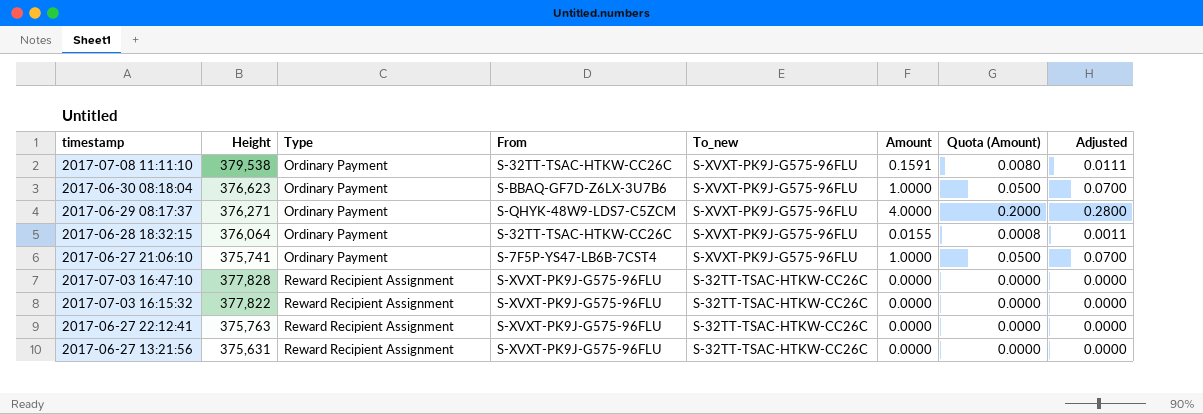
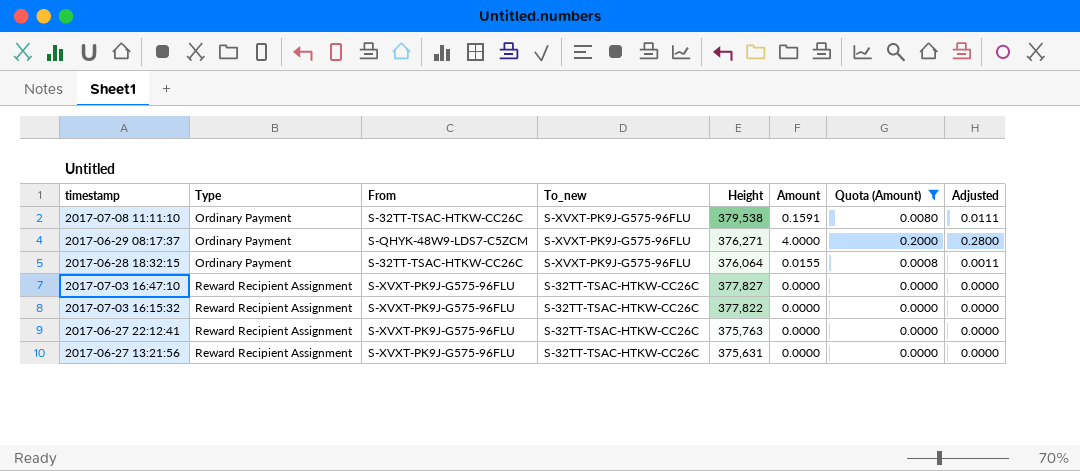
filter: none -> Quota (Amount) != 0.0500
column Height | position: 2 -> 5
2017-07-03 16:47:10 | Height: 377,828 -> 377,827

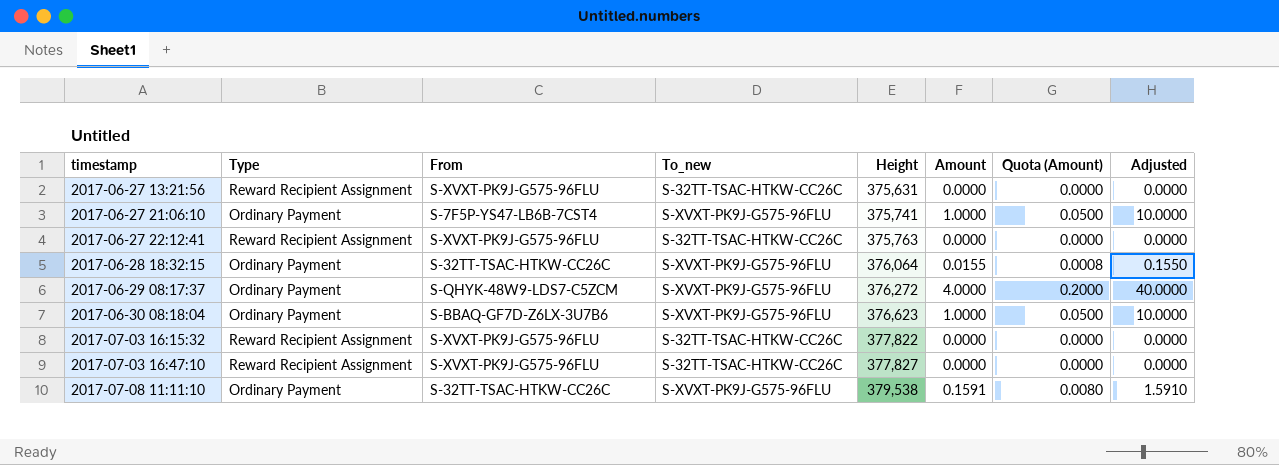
filter: Quota (Amount) != 0.0500 -> none
row order: Type ascending -> timestamp ascending
column Adjusted | formula: [Amount] * 0.07 -> [Amount] * 10
2017-06-29 08:17:37 | Height: 376,271 -> 376,272

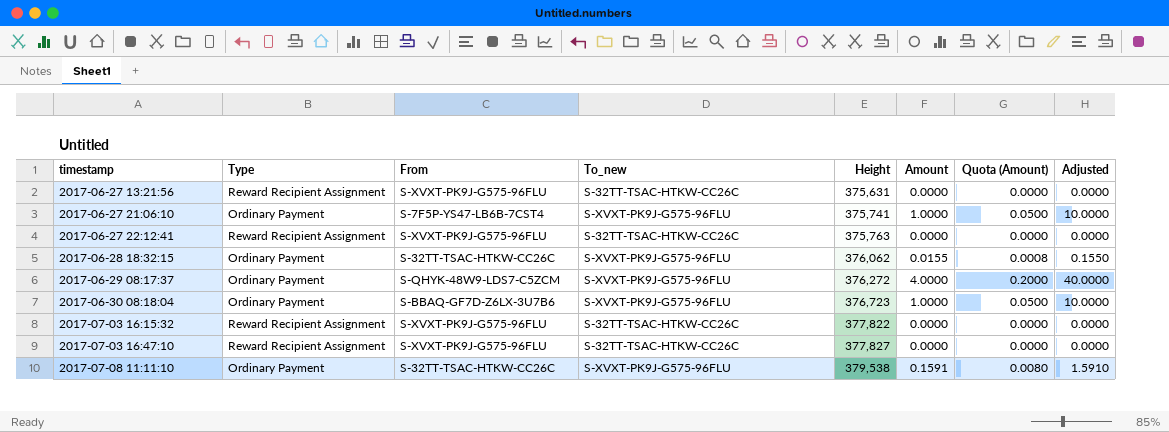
2017-06-28 18:32:15 | Height: 376,064 -> 376,062
2017-06-30 08:18:04 | Height: 376,623 -> 376,723

